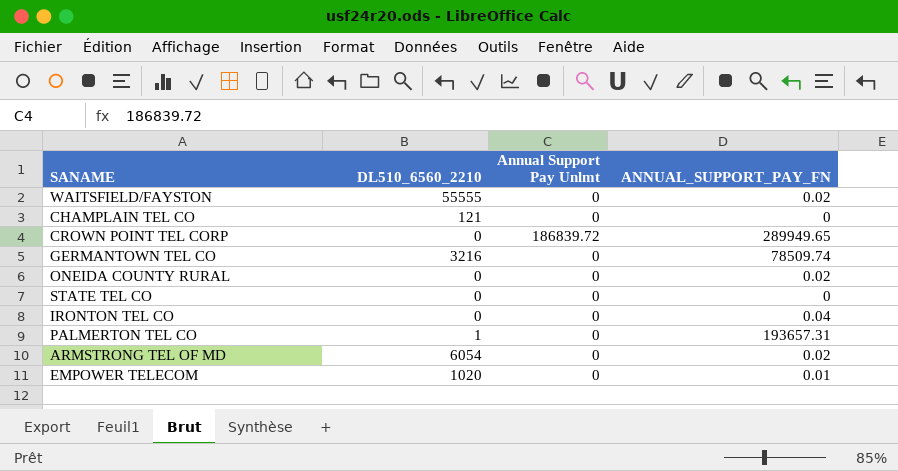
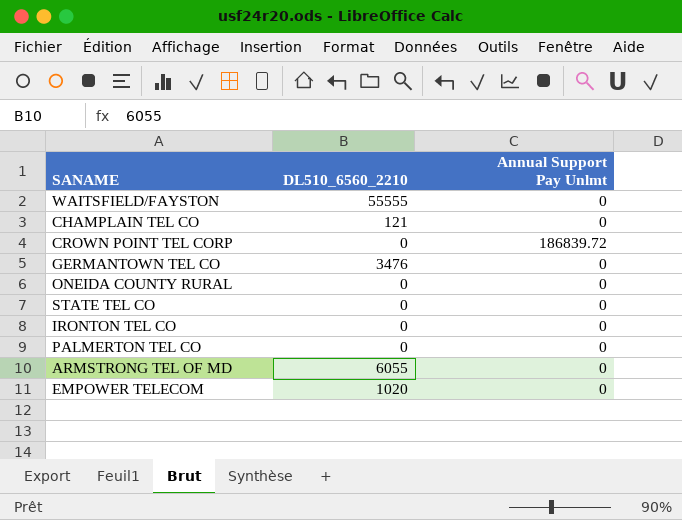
column ANNUAL_SUPPORT_PAY_FN | position: 4 -> none
GERMANTOWN TEL CO | DL510_6560_2210: 3216 -> 3476
PALMERTON TEL CO | DL510_6560_2210: 1 -> 0
ARMSTRONG TEL OF MD | DL510_6560_2210: 6054 -> 6055

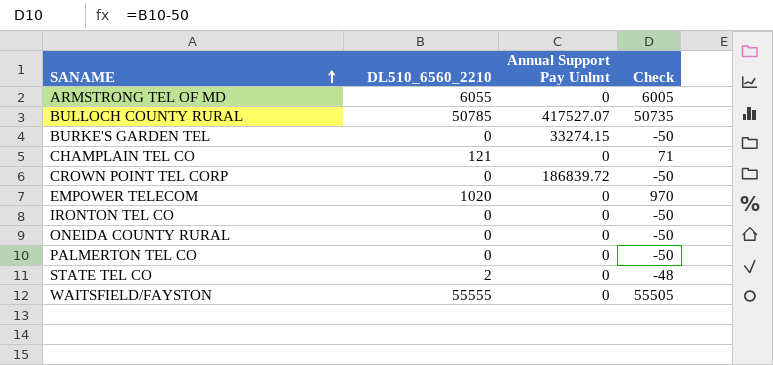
row order: none -> SANAME ascending
column Check | formula: none -> [DL510_6560_2210] - 50
row GERMANTOWN TEL CO: 3476 | 0 -> none
row BULLOCH COUNTY RURAL: none -> 50785 | 417527.07 | 50735
row BURKE'S GARDEN TEL: none -> 0 | 33274.15 | -50
STATE TEL CO | DL510_6560_2210: 0 -> 2

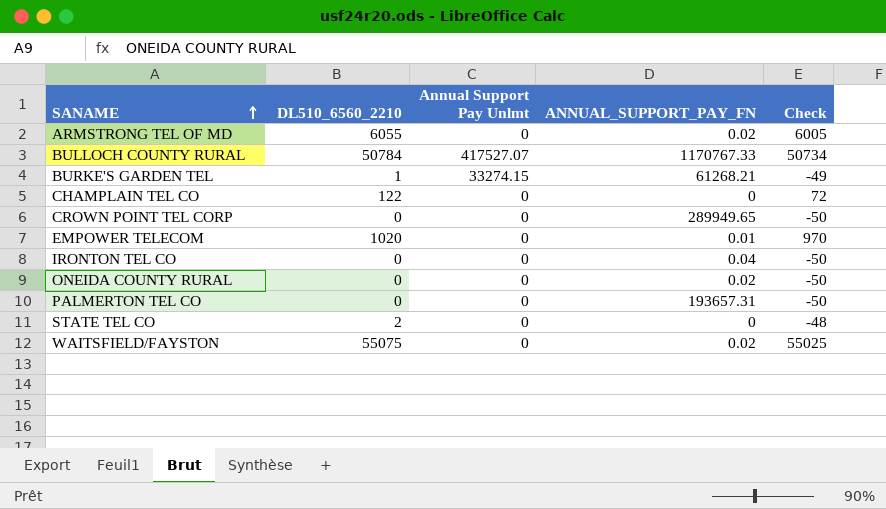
column ANNUAL_SUPPORT_PAY_FN | position: none -> 4
BULLOCH COUNTY RURAL | DL510_6560_2210: 50785 -> 50784
BULLOCH COUNTY RURAL | Check: 50735 -> 50734
BURKE'S GARDEN TEL | DL510_6560_2210: 0 -> 1
BURKE'S GARDEN TEL | Check: -50 -> -49
CHAMPLAIN TEL CO | DL510_6560_2210: 121 -> 122
CHAMPLAIN TEL CO | Check: 71 -> 72
CROWN POINT TEL CORP | Annual Support Pay Unlmt: 186839.72 -> 0
WAITSFIELD/FAYSTON | DL510_6560_2210: 55555 -> 55075
WAITSFIELD/FAYSTON | Check: 55505 -> 55025

